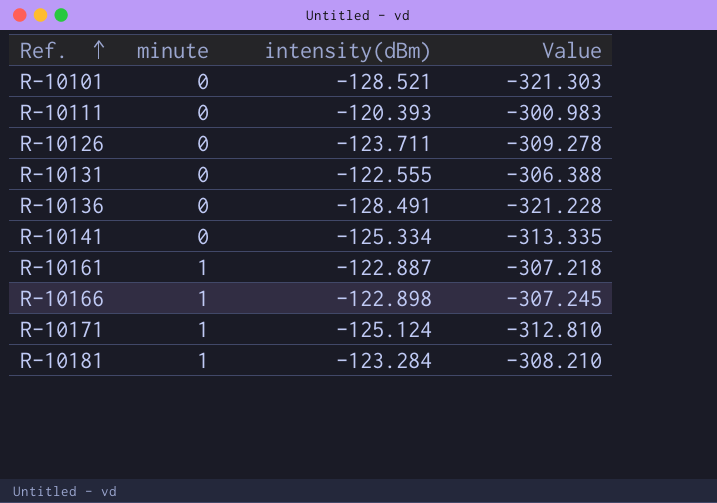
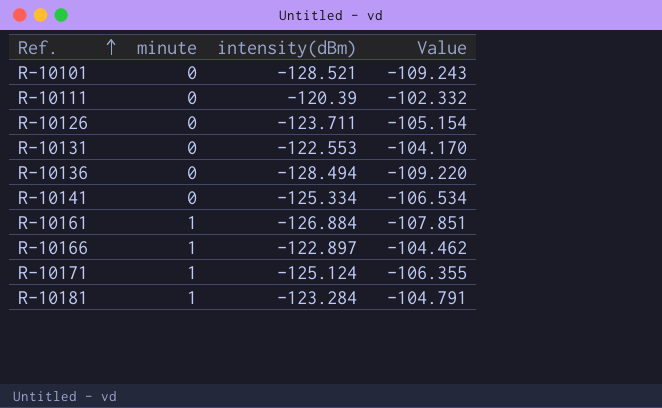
column Value | formula: [intensity(dBm)] * 2.5 -> [intensity(dBm)] * 0.85
R-10111 | intensity(dBm): -120.393 -> -120.39
R-10131 | intensity(dBm): -122.555 -> -122.553
R-10136 | intensity(dBm): -128.491 -> -128.494
R-10161 | intensity(dBm): -122.887 -> -126.884
R-10166 | intensity(dBm): -122.898 -> -122.897

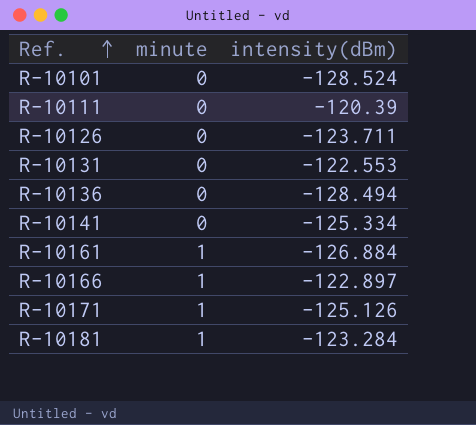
column Value | formula: [intensity(dBm)] * 0.85 -> none
R-10101 | intensity(dBm): -128.521 -> -128.524
R-10171 | intensity(dBm): -125.124 -> -125.126

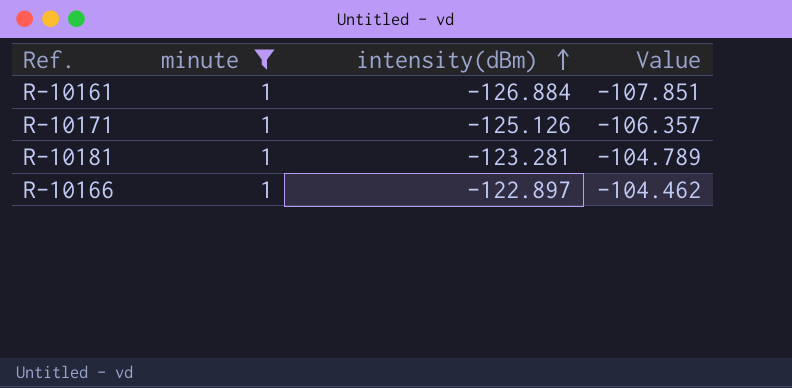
filter: none -> minute = 1
row order: Ref. ascending -> intensity(dBm) ascending
column Value | formula: none -> [intensity(dBm)] * 0.85
R-10181 | intensity(dBm): -123.284 -> -123.281

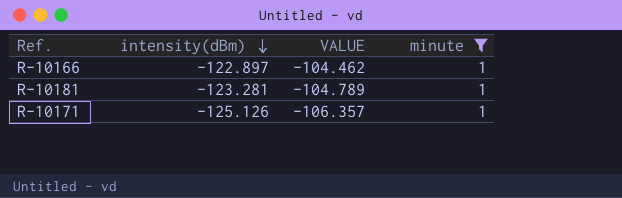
row order: intensity(dBm) ascending -> intensity(dBm) descending
column name: Value -> VALUE
column minute | position: 2 -> 4
row R-10161: 1 | -126.884 | -107.851 -> none

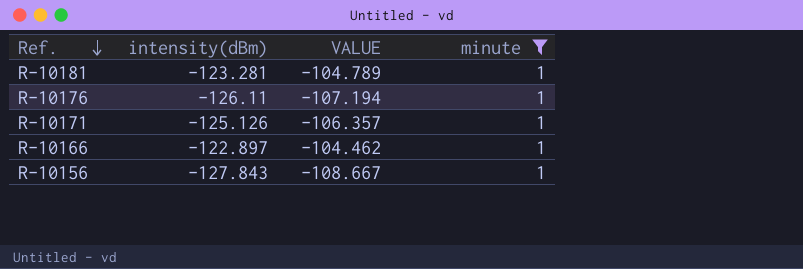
row order: intensity(dBm) descending -> Ref. descending
row R-10176: none -> -126.11 | -107.194 | 1
row R-10156: none -> -127.843 | -108.667 | 1

